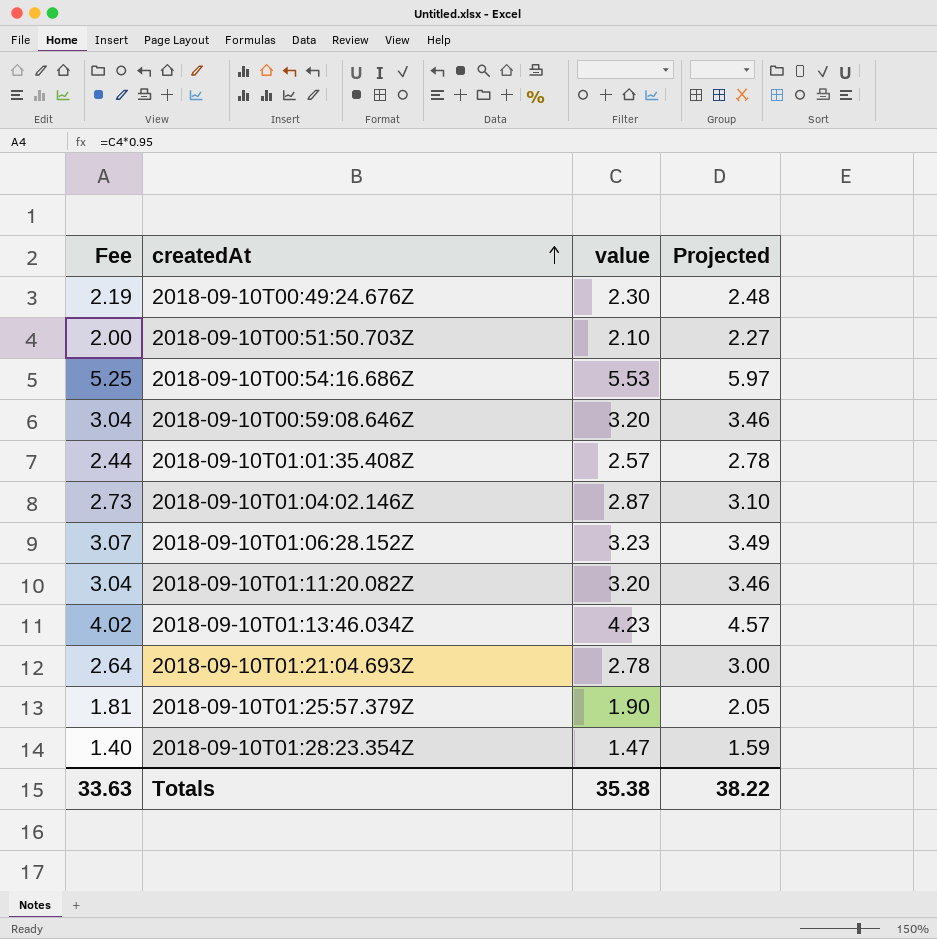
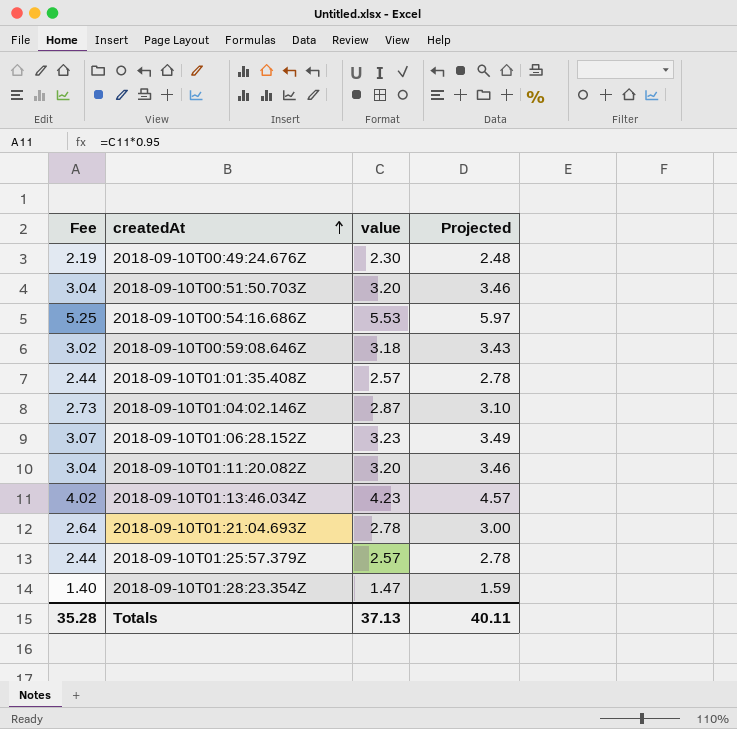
2018-09-10T00:51:50.703Z | Fee: 2.00 -> 3.04
2018-09-10T00:51:50.703Z | value: 2.10 -> 3.20
2018-09-10T00:51:50.703Z | Projected: 2.27 -> 3.46
2018-09-10T00:59:08.646Z | Fee: 3.04 -> 3.02
2018-09-10T00:59:08.646Z | value: 3.20 -> 3.18
2018-09-10T00:59:08.646Z | Projected: 3.46 -> 3.43
2018-09-10T01:25:57.379Z | Fee: 1.81 -> 2.44
2018-09-10T01:25:57.379Z | value: 1.90 -> 2.57
2018-09-10T01:25:57.379Z | Projected: 2.05 -> 2.78
Totals | Fee: 33.63 -> 35.28
Totals | value: 35.38 -> 37.13
Totals | Projected: 38.22 -> 40.11

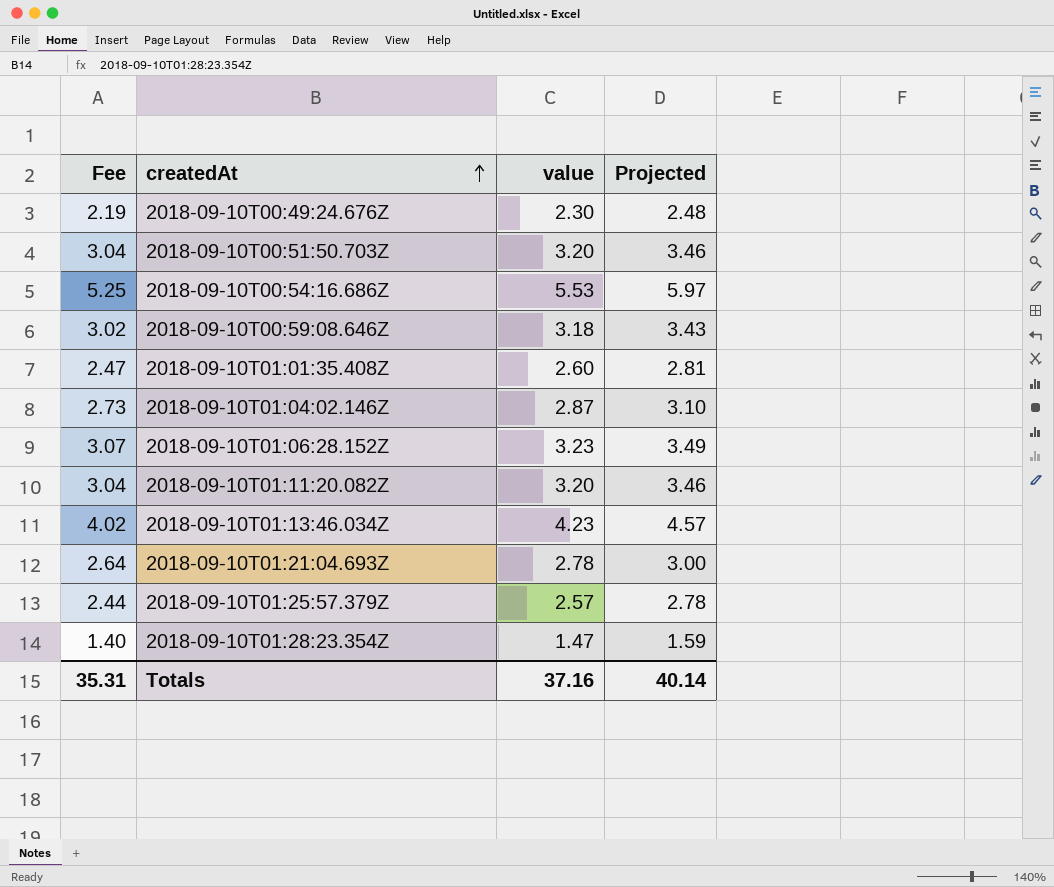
2018-09-10T01:01:35.408Z | Fee: 2.44 -> 2.47
2018-09-10T01:01:35.408Z | value: 2.57 -> 2.60
2018-09-10T01:01:35.408Z | Projected: 2.78 -> 2.81
Totals | Fee: 35.28 -> 35.31
Totals | value: 37.13 -> 37.16
Totals | Projected: 40.11 -> 40.14

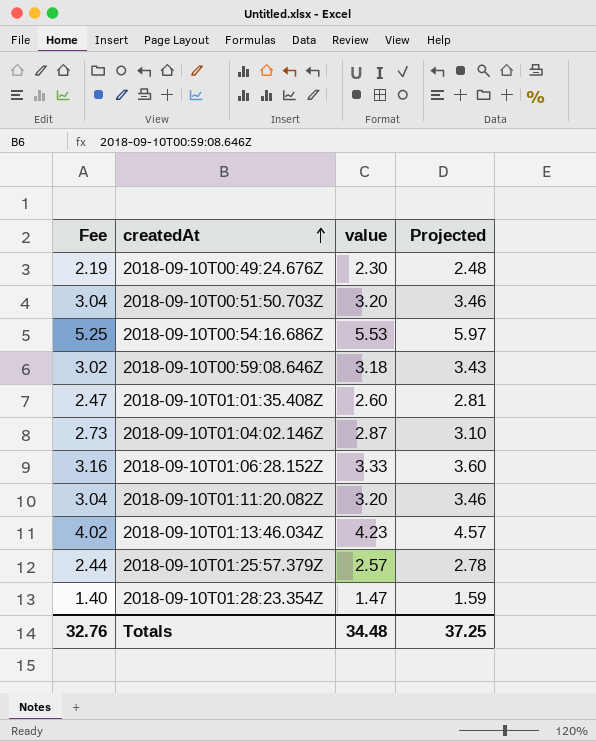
row 2018-09-10T01:21:04.693Z: 2.64 | 2.78 | 3.00 -> none
2018-09-10T01:06:28.152Z | Fee: 3.07 -> 3.16
2018-09-10T01:06:28.152Z | value: 3.23 -> 3.33
2018-09-10T01:06:28.152Z | Projected: 3.49 -> 3.60
Totals | Fee: 35.31 -> 32.76
Totals | value: 37.16 -> 34.48
Totals | Projected: 40.14 -> 37.25

